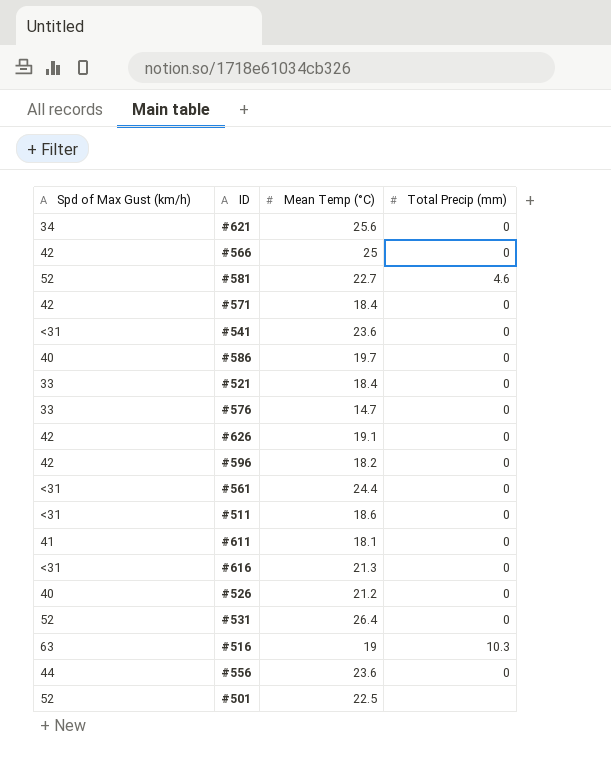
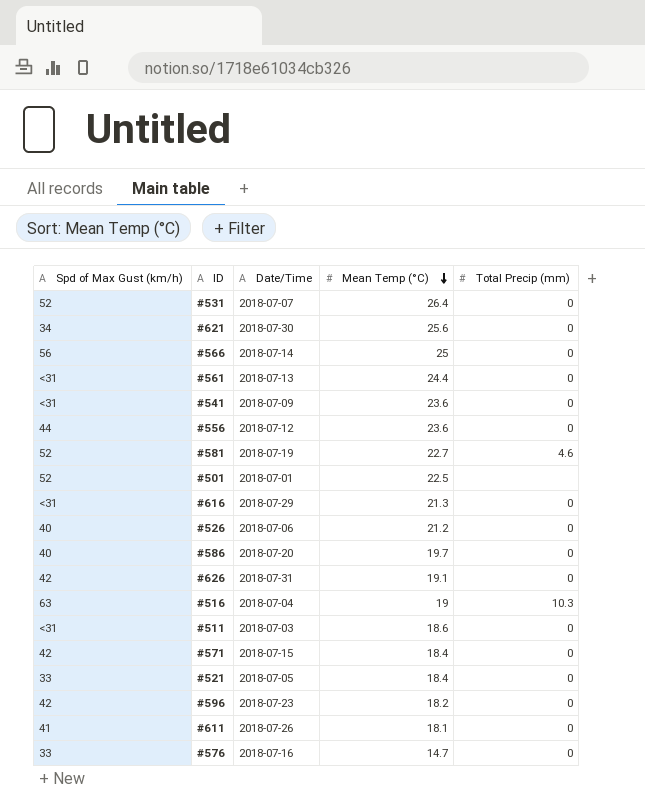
row order: none -> Mean Temp (°C) descending
column Date/Time | position: none -> 3
#566 | Spd of Max Gust (km/h): 42 -> 56

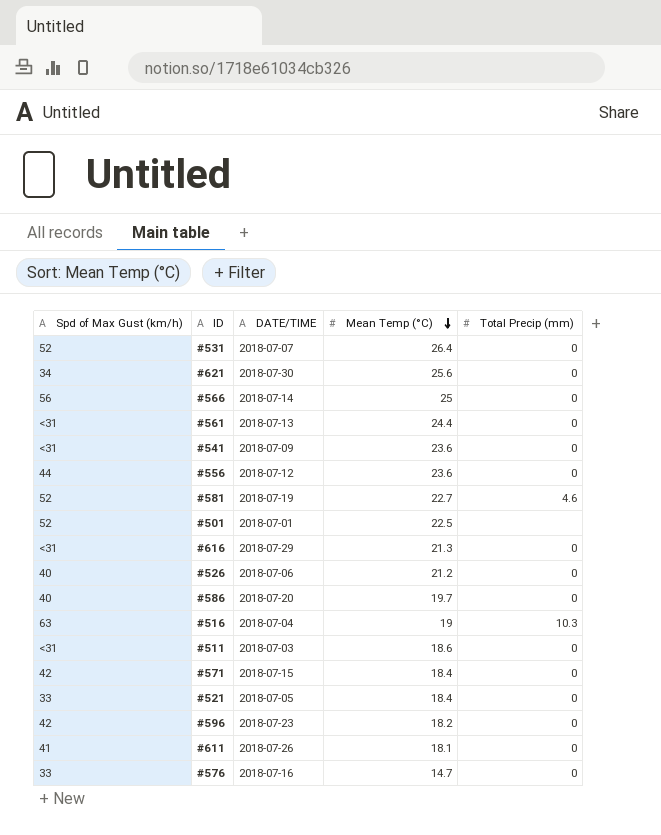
column name: Date/Time -> DATE/TIME
row #626: 42 | 2018-07-31 | 19.1 | 0 -> none

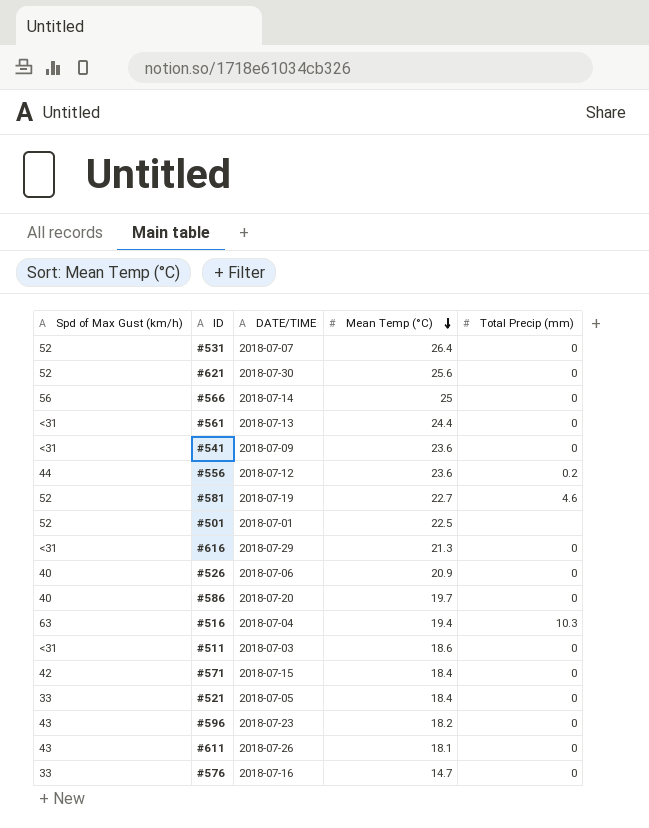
#621 | Spd of Max Gust (km/h): 34 -> 52
#556 | Total Precip (mm): 0 -> 0.2
#526 | Mean Temp (°C): 21.2 -> 20.9
#516 | Mean Temp (°C): 19 -> 19.4
#596 | Spd of Max Gust (km/h): 42 -> 43
#611 | Spd of Max Gust (km/h): 41 -> 43

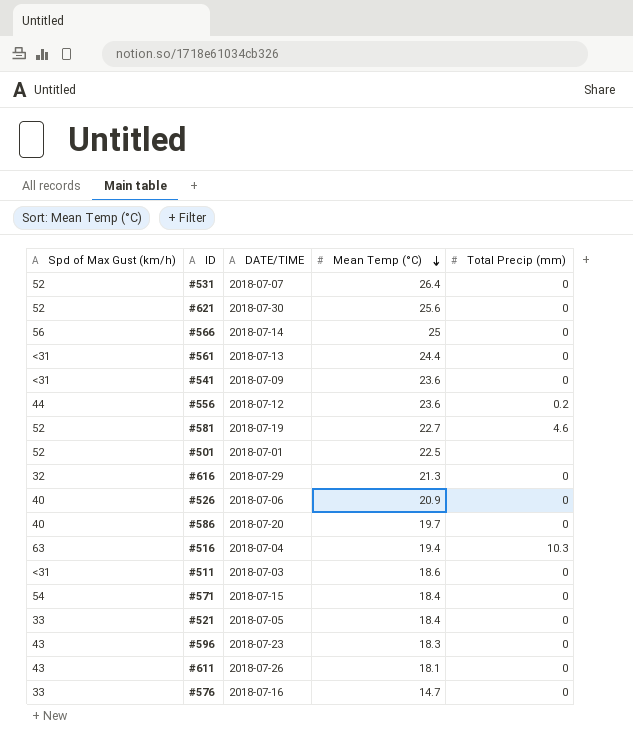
#616 | Spd of Max Gust (km/h): <31 -> 32
#571 | Spd of Max Gust (km/h): 42 -> 54
#596 | Mean Temp (°C): 18.2 -> 18.3

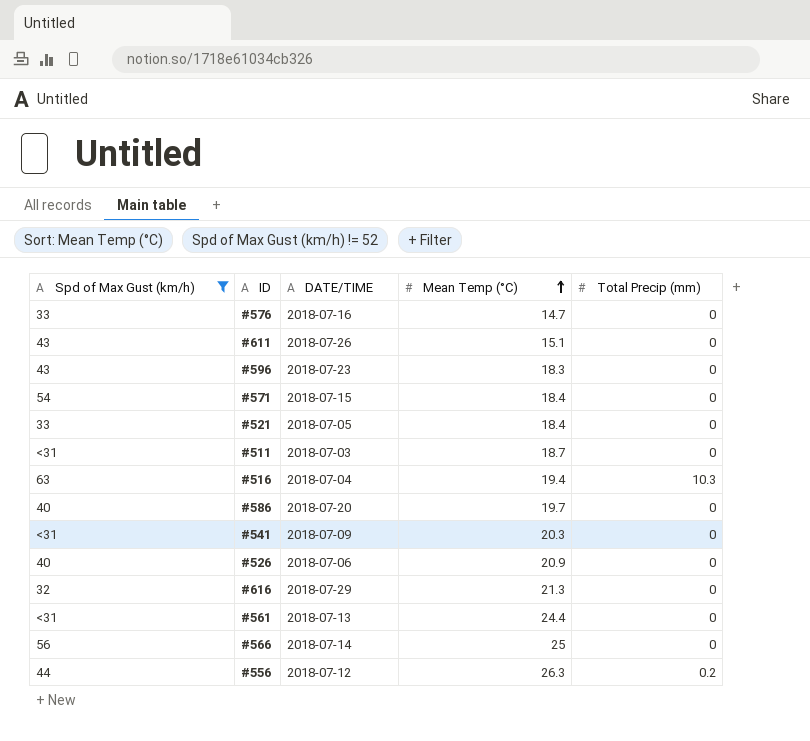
filter: none -> Spd of Max Gust (km/h) != 52
row order: Mean Temp (°C) descending -> Mean Temp (°C) ascending
#611 | Mean Temp (°C): 18.1 -> 15.1
#511 | Mean Temp (°C): 18.6 -> 18.7
#541 | Mean Temp (°C): 23.6 -> 20.3
#556 | Mean Temp (°C): 23.6 -> 26.3

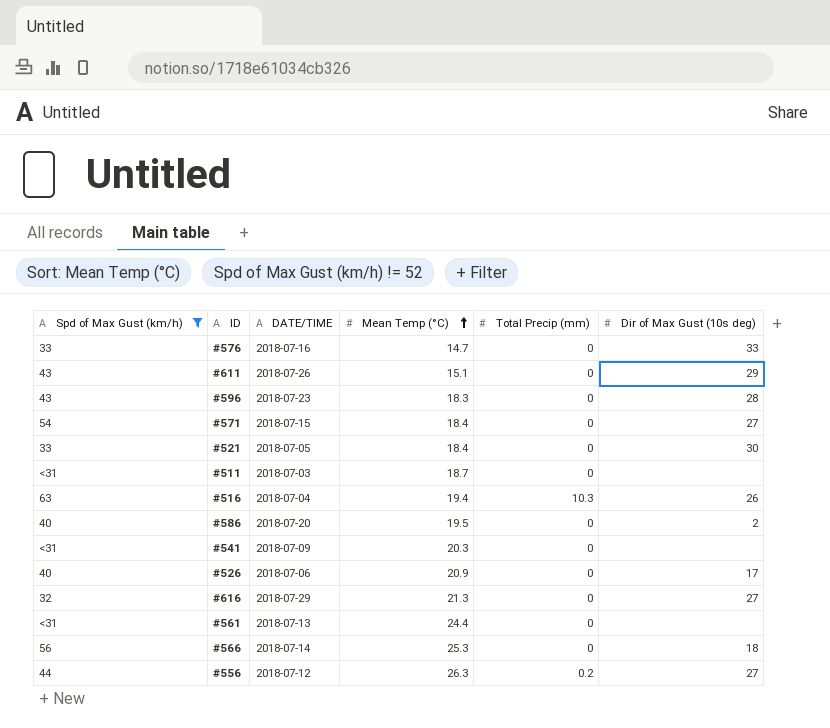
column Dir of Max Gust (10s deg) | position: none -> 6
#586 | Mean Temp (°C): 19.7 -> 19.5
#566 | Mean Temp (°C): 25 -> 25.3

